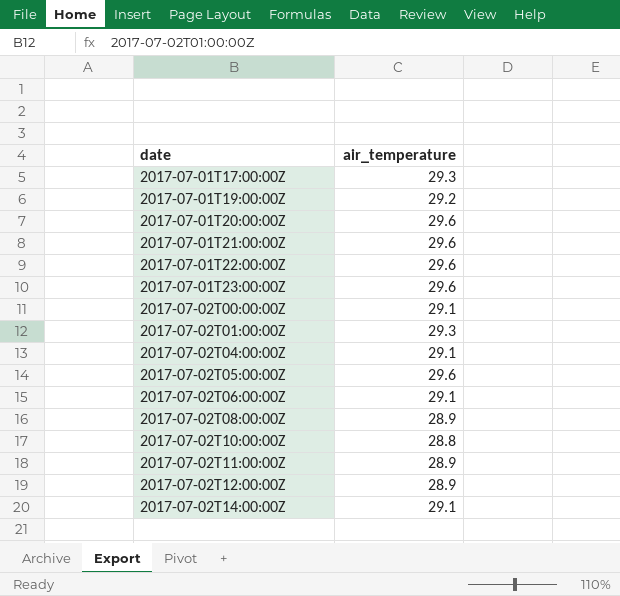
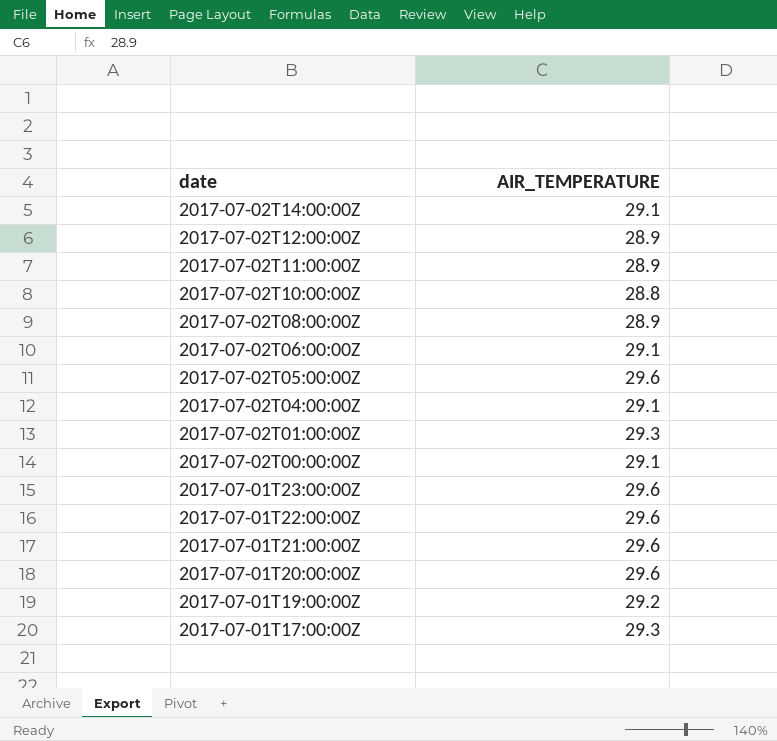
row order: date ascending -> date descending
column name: air_temperature -> AIR_TEMPERATURE

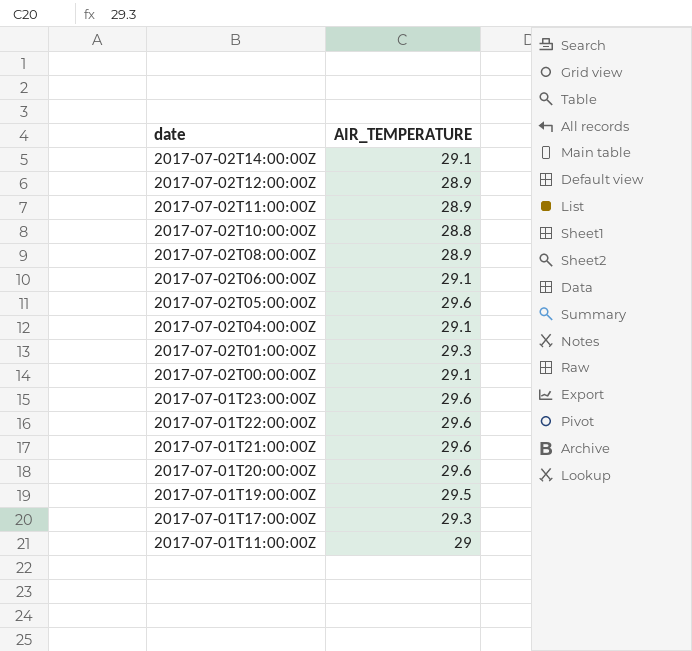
2017-07-01T19:00:00Z | AIR_TEMPERATURE: 29.2 -> 29.5
row 2017-07-01T11:00:00Z: none -> 29

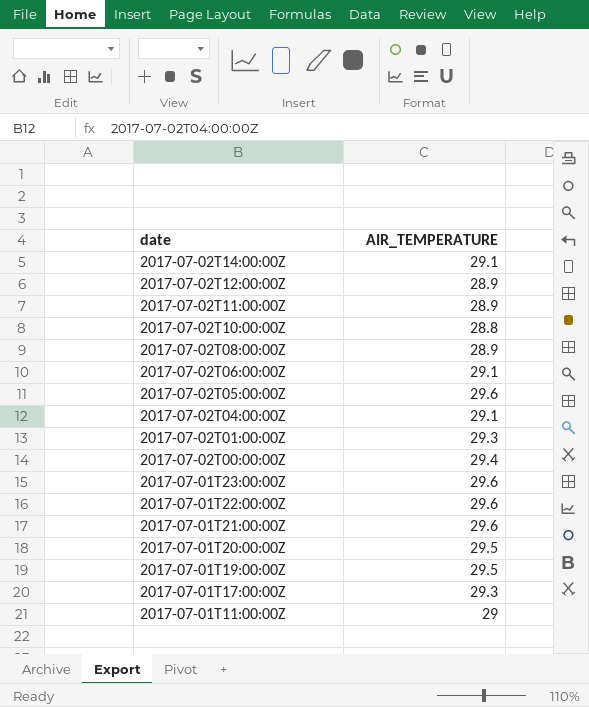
2017-07-02T00:00:00Z | AIR_TEMPERATURE: 29.1 -> 29.4
2017-07-01T20:00:00Z | AIR_TEMPERATURE: 29.6 -> 29.5

